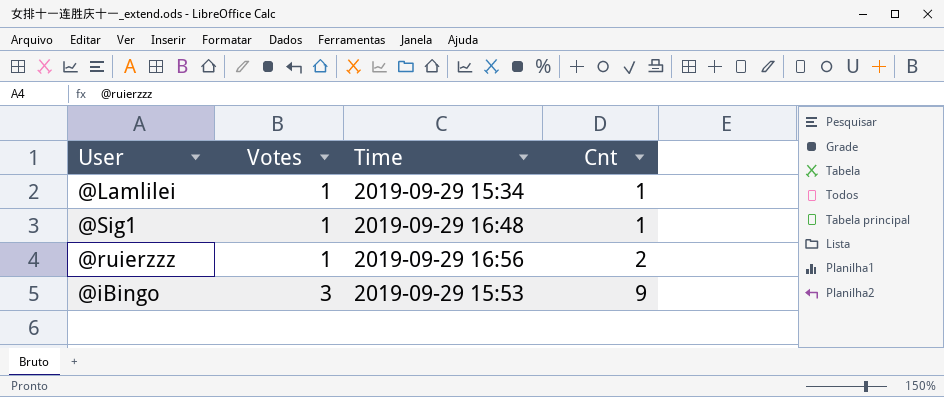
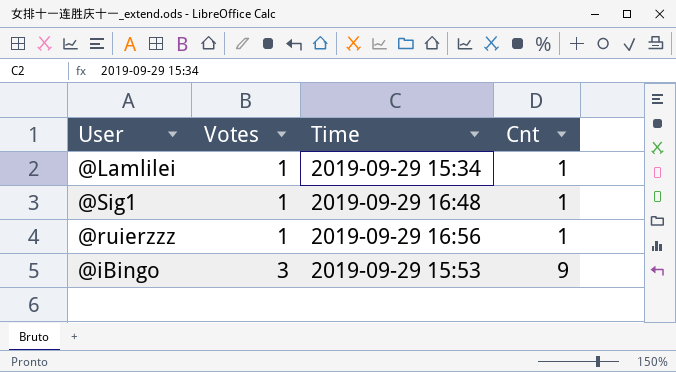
@ruierzzz | Cnt: 2 -> 1

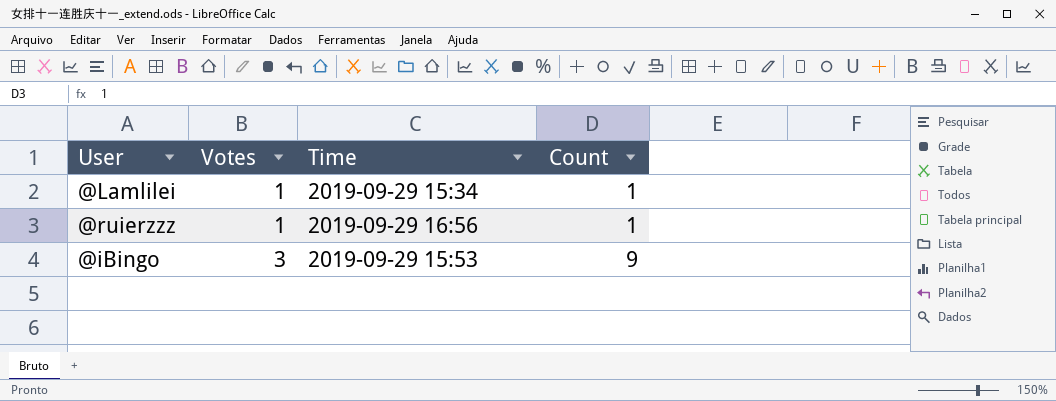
column name: Cnt -> Count
row @Sig1: 1 | 2019-09-29 16:48 | 1 -> none

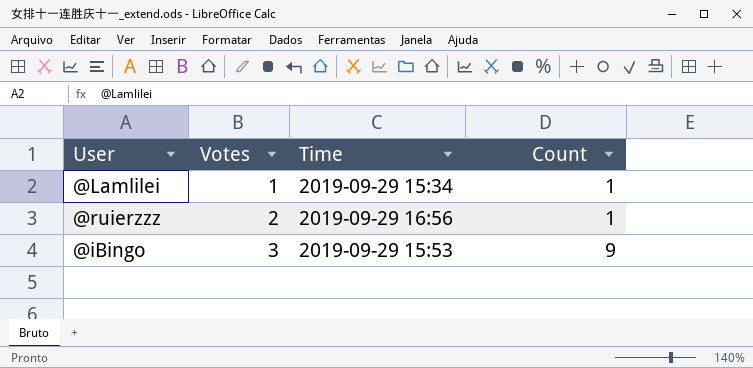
@ruierzzz | Votes: 1 -> 2

